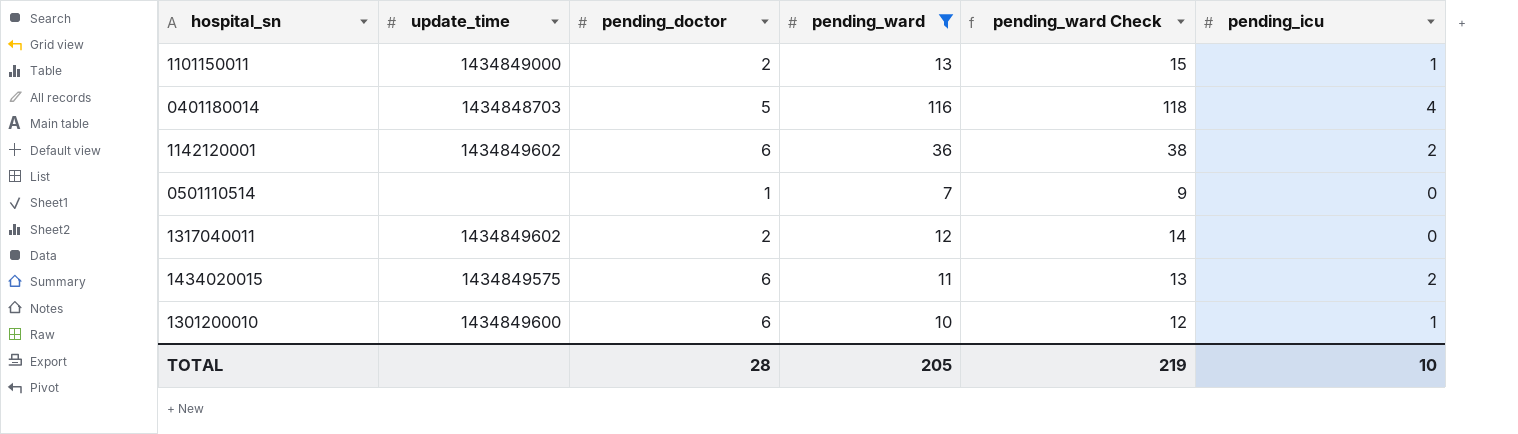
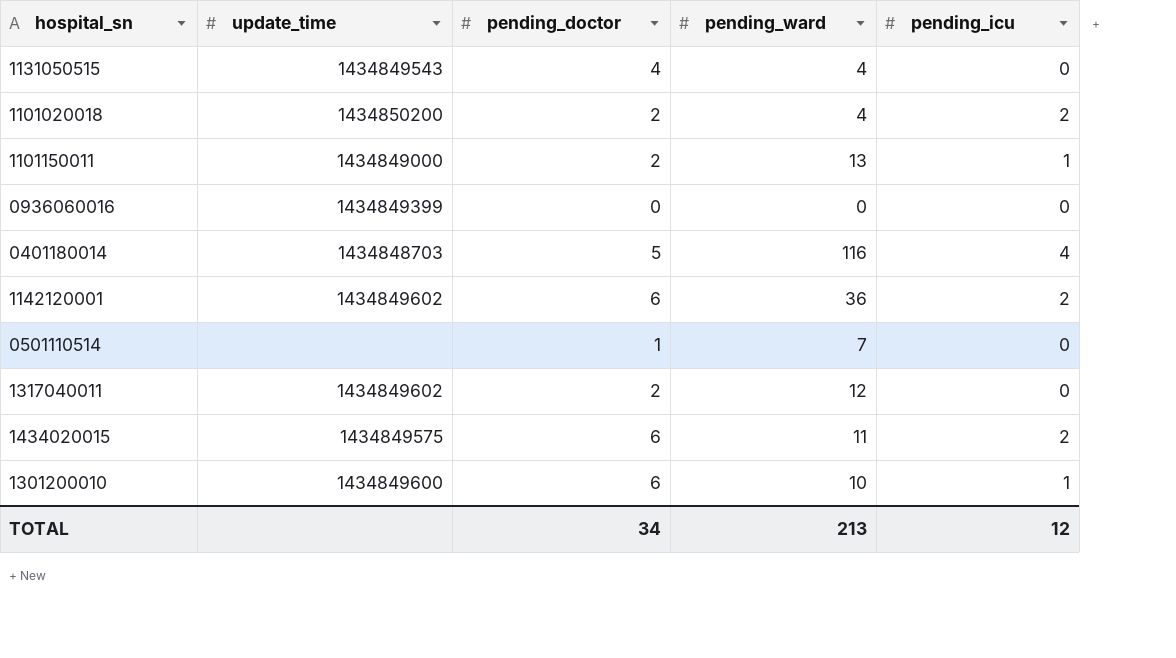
filter: pending_ward >= 7 -> none
column pending_ward Check | formula: [pending_ward] + 2 -> none
TOTAL | pending_doctor: 28 -> 34
TOTAL | pending_ward: 205 -> 213
TOTAL | pending_icu: 10 -> 12

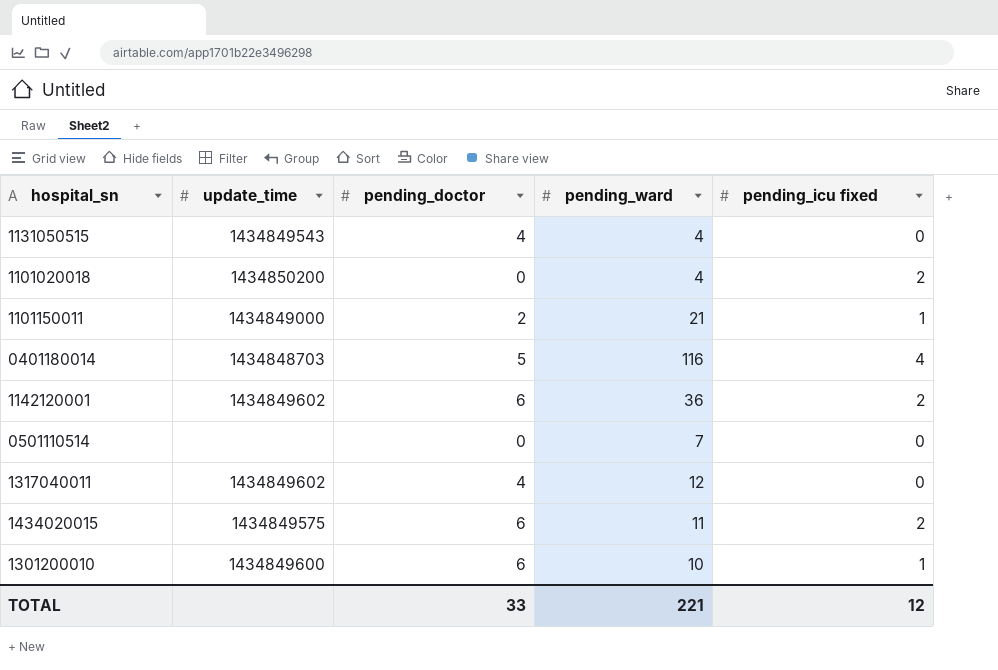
column name: pending_icu -> pending_icu fixed
row 0936060016: 1434849399 | 0 | 0 | 0 -> none
1101020018 | pending_doctor: 2 -> 0
1101150011 | pending_ward: 13 -> 21
0501110514 | pending_doctor: 1 -> 0
1317040011 | pending_doctor: 2 -> 4
TOTAL | pending_doctor: 34 -> 33
TOTAL | pending_ward: 213 -> 221

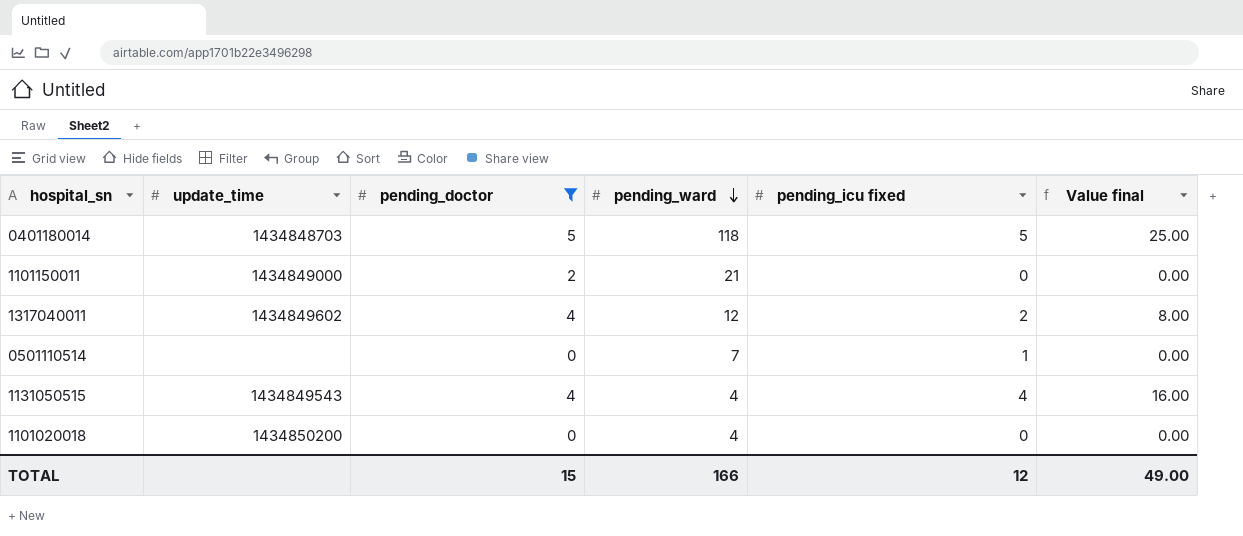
filter: none -> pending_doctor != 6
row order: none -> pending_ward descending
column Value final | formula: none -> [pending_doctor] * [pending_icu fixed]
0401180014 | pending_ward: 116 -> 118
0401180014 | pending_icu fixed: 4 -> 5
1101150011 | pending_icu fixed: 1 -> 0
1317040011 | pending_icu fixed: 0 -> 2
0501110514 | pending_icu fixed: 0 -> 1
1131050515 | pending_icu fixed: 0 -> 4
1101020018 | pending_icu fixed: 2 -> 0
TOTAL | pending_doctor: 33 -> 15
TOTAL | pending_ward: 221 -> 166

